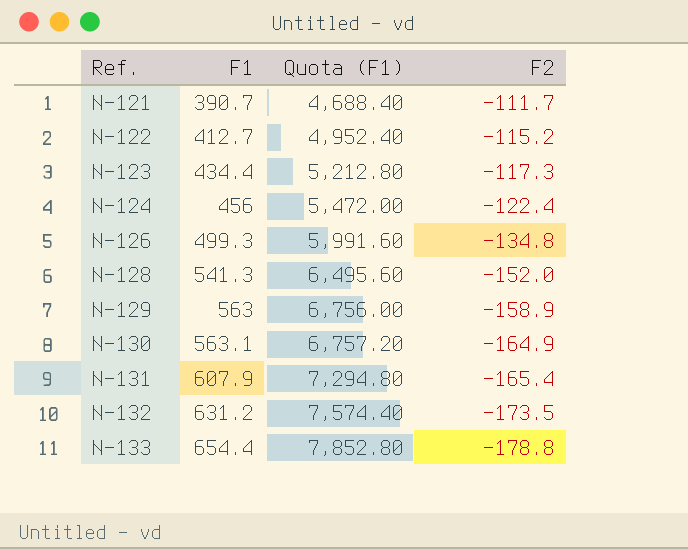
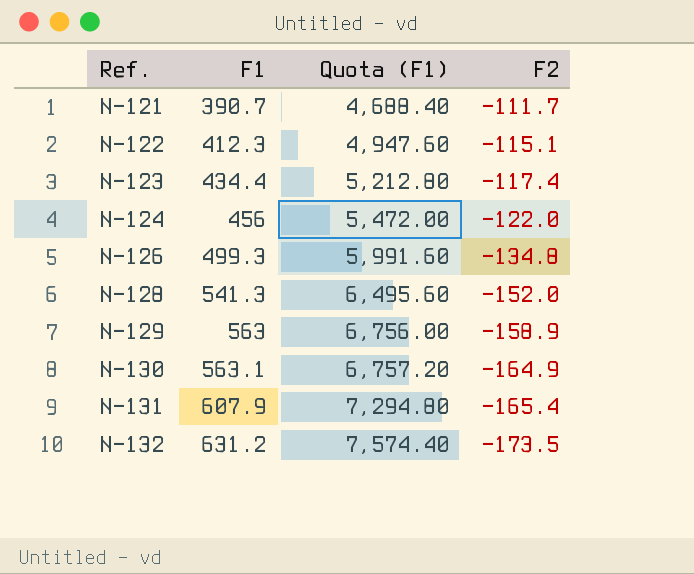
row N-133: 654.4 | 7,852.80 | -178.8 -> none
N-122 | F1: 412.7 -> 412.3
N-122 | Quota (F1): 4,952.40 -> 4,947.60
N-122 | F2: -115.2 -> -115.1
N-123 | F2: -117.3 -> -117.4
N-124 | F2: -122.4 -> -122.0

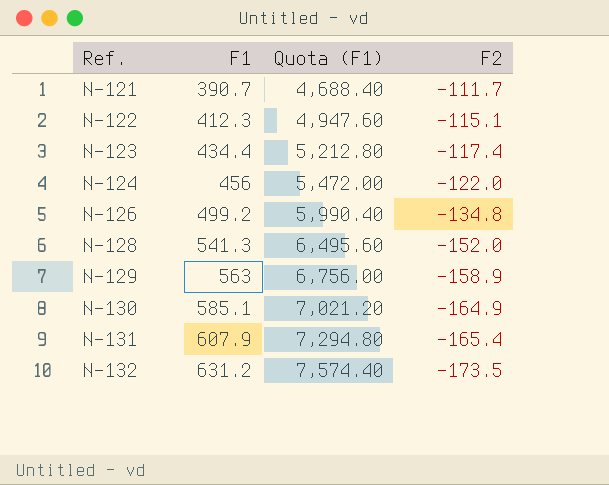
N-126 | F1: 499.3 -> 499.2
N-126 | Quota (F1): 5,991.60 -> 5,990.40
N-130 | F1: 563.1 -> 585.1
N-130 | Quota (F1): 6,757.20 -> 7,021.20

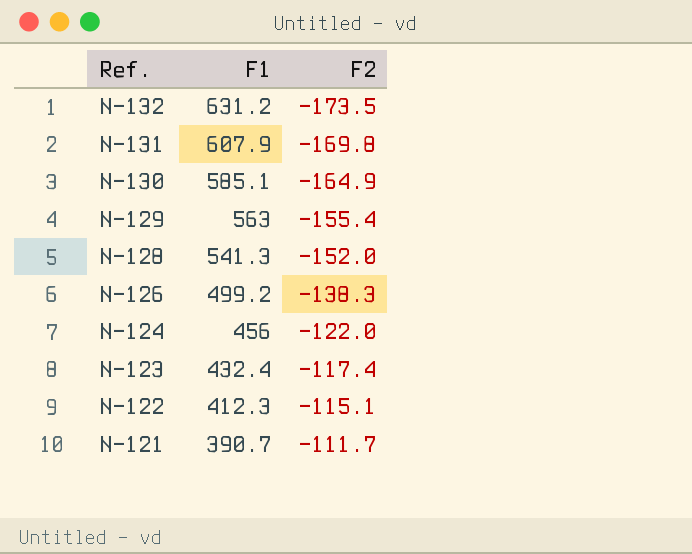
row order: Ref. ascending -> Ref. descending
column Quota (F1) | formula: [F1] * 12 -> none
N-131 | F2: -165.4 -> -169.8
N-129 | F2: -158.9 -> -155.4
N-126 | F2: -134.8 -> -138.3
N-123 | F1: 434.4 -> 432.4

